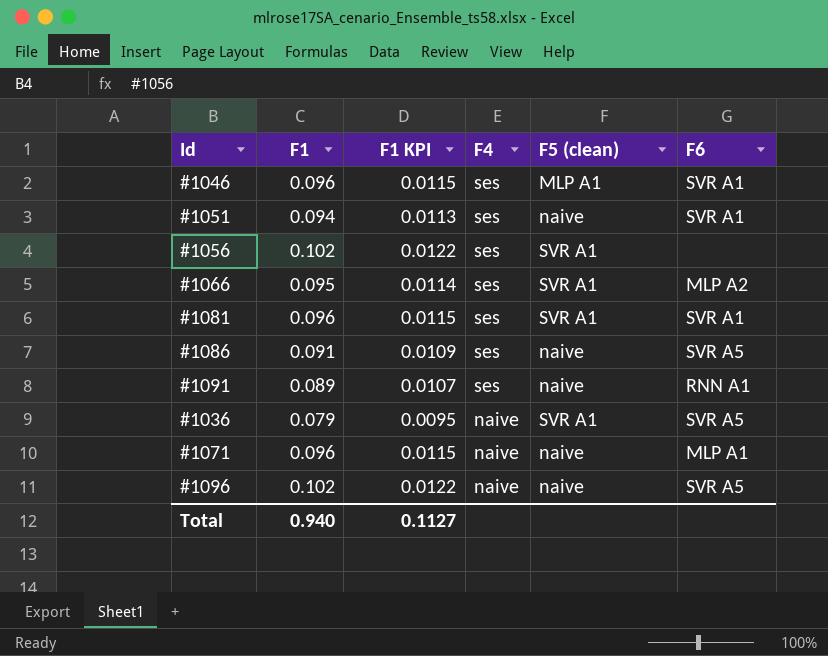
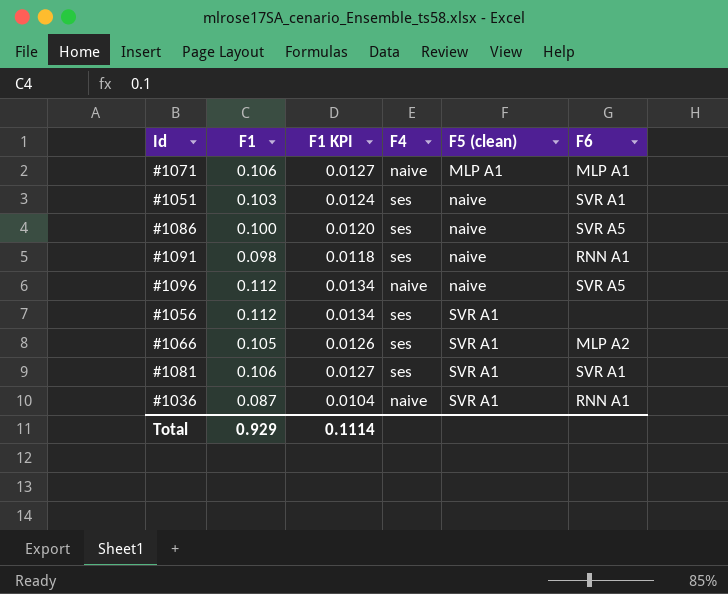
row order: F4 descending -> F5 (clean) ascending
row #1046: 0.096 | 0.0115 | ses | MLP A1 | SVR A1 -> none
#1071 | F1: 0.096 -> 0.106
#1071 | F1 KPI: 0.0115 -> 0.0127
#1071 | F5 (clean): naive -> MLP A1
#1051 | F1: 0.094 -> 0.103
#1051 | F1 KPI: 0.0113 -> 0.0124
#1086 | F1: 0.091 -> 0.100
#1086 | F1 KPI: 0.0109 -> 0.0120
#1091 | F1: 0.089 -> 0.098
#1091 | F1 KPI: 0.0107 -> 0.0118
#1096 | F1: 0.102 -> 0.112
#1096 | F1 KPI: 0.0122 -> 0.0134
#1056 | F1: 0.102 -> 0.112
#1056 | F1 KPI: 0.0122 -> 0.0134
#1066 | F1: 0.095 -> 0.105
#1066 | F1 KPI: 0.0114 -> 0.0126
#1081 | F1: 0.096 -> 0.106
#1081 | F1 KPI: 0.0115 -> 0.0127
#1036 | F1: 0.079 -> 0.087
#1036 | F1 KPI: 0.0095 -> 0.0104
#1036 | F6: SVR A5 -> RNN A1
Total | F1: 0.940 -> 0.929
Total | F1 KPI: 0.1127 -> 0.1114

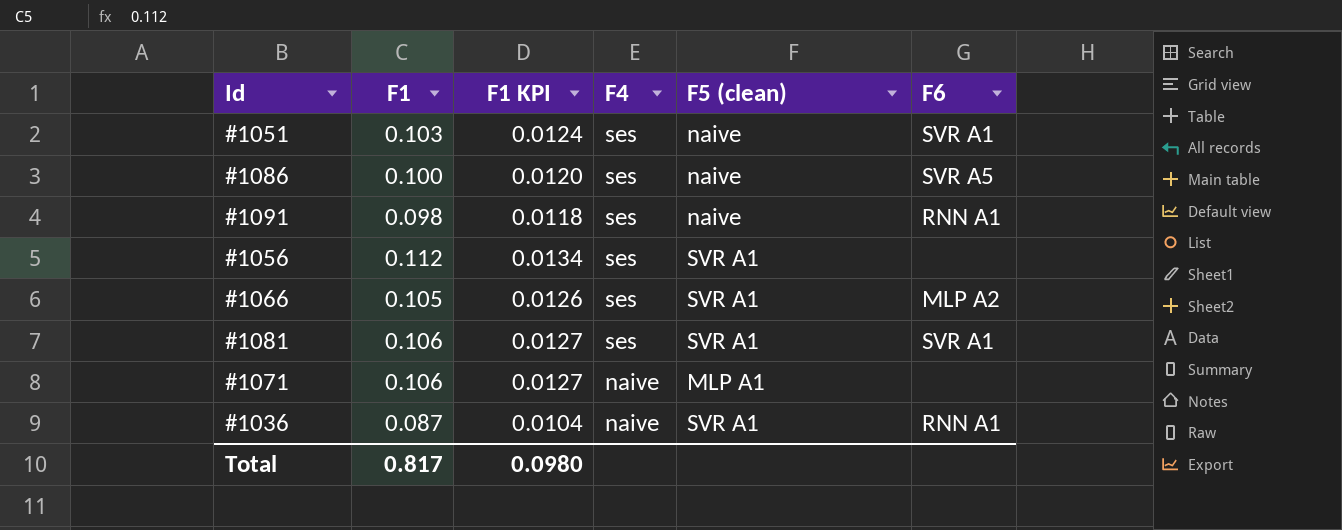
row order: F5 (clean) ascending -> F4 descending
row #1096: 0.112 | 0.0134 | naive | naive | SVR A5 -> none
#1071 | F6: MLP A1 -> none
Total | F1: 0.929 -> 0.817
Total | F1 KPI: 0.1114 -> 0.0980

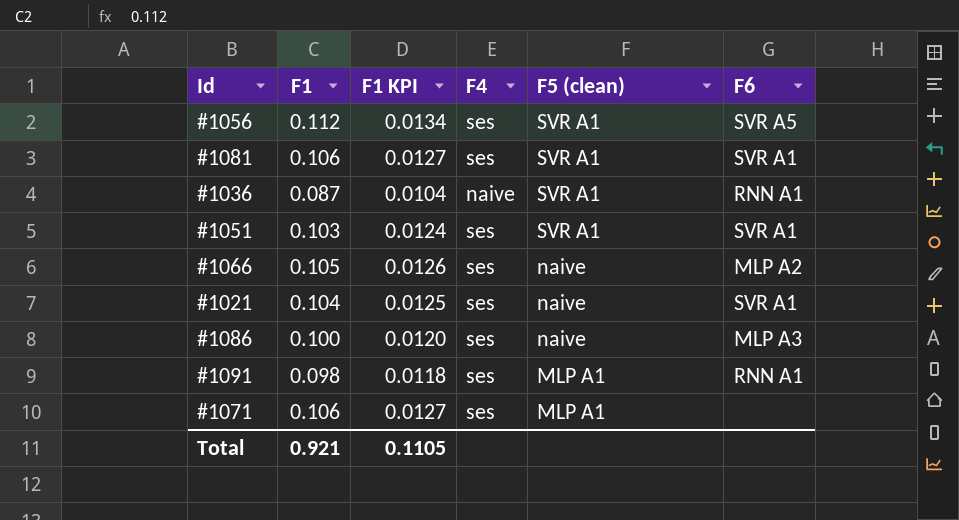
row order: F4 descending -> F5 (clean) descending
#1056 | F6: none -> SVR A5
#1051 | F5 (clean): naive -> SVR A1
#1066 | F5 (clean): SVR A1 -> naive
row #1021: none -> 0.104 | 0.0125 | ses | naive | SVR A1
#1086 | F6: SVR A5 -> MLP A3
#1091 | F5 (clean): naive -> MLP A1
#1071 | F4: naive -> ses
Total | F1: 0.817 -> 0.921
Total | F1 KPI: 0.0980 -> 0.1105

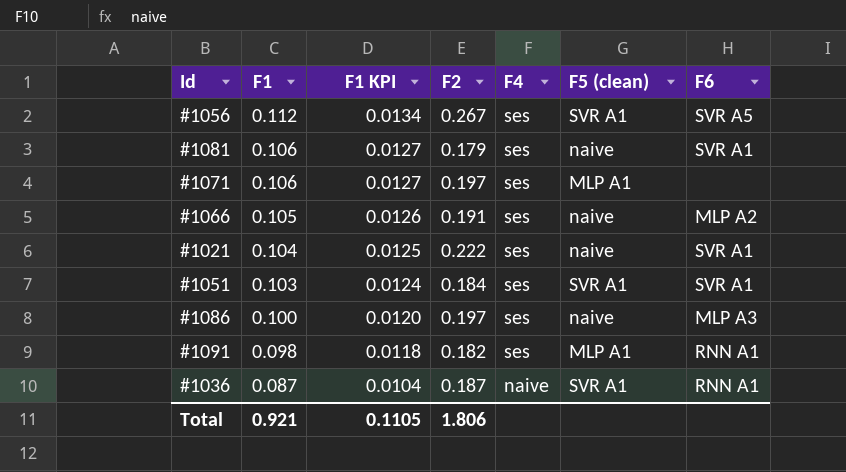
row order: F5 (clean) descending -> F1 descending
column F2 | position: none -> 4
#1081 | F5 (clean): SVR A1 -> naive

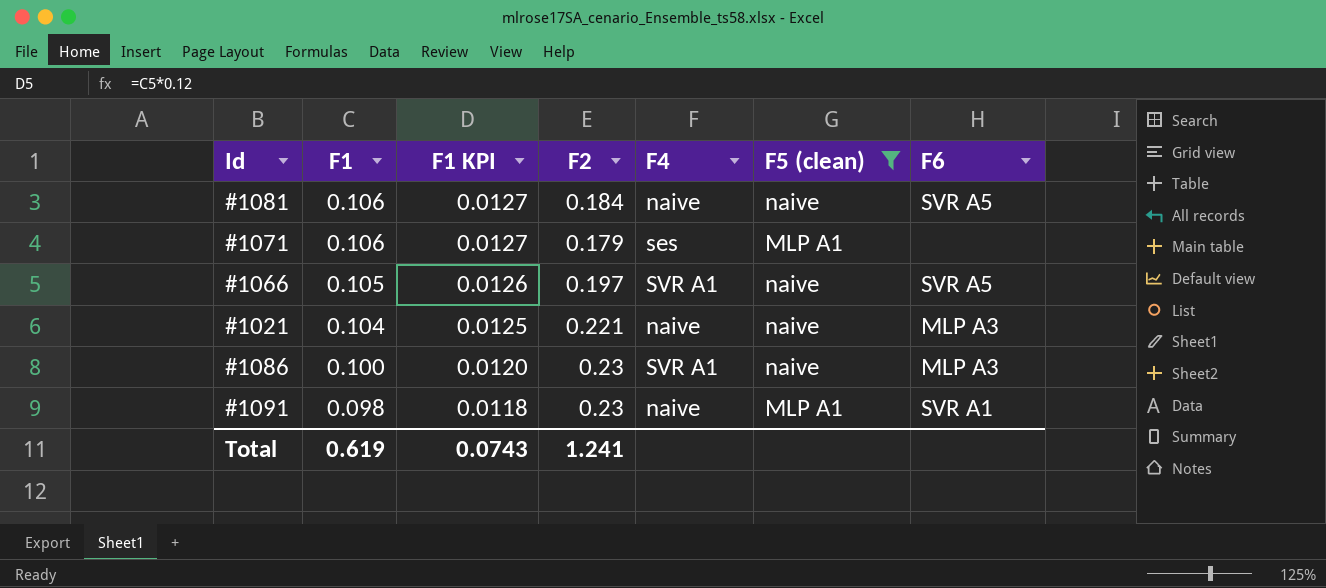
filter: none -> F5 (clean) != SVR A1
#1081 | F2: 0.179 -> 0.184
#1081 | F4: ses -> naive
#1081 | F6: SVR A1 -> SVR A5
#1071 | F2: 0.197 -> 0.179
#1066 | F2: 0.191 -> 0.197
#1066 | F4: ses -> SVR A1
#1066 | F6: MLP A2 -> SVR A5
#1021 | F2: 0.222 -> 0.221
#1021 | F4: ses -> naive
#1021 | F6: SVR A1 -> MLP A3
#1086 | F2: 0.197 -> 0.23
#1086 | F4: ses -> SVR A1
#1091 | F2: 0.182 -> 0.23
#1091 | F4: ses -> naive
#1091 | F6: RNN A1 -> SVR A1
Total | F1: 0.921 -> 0.619
Total | F1 KPI: 0.1105 -> 0.0743
Total | F2: 1.806 -> 1.241

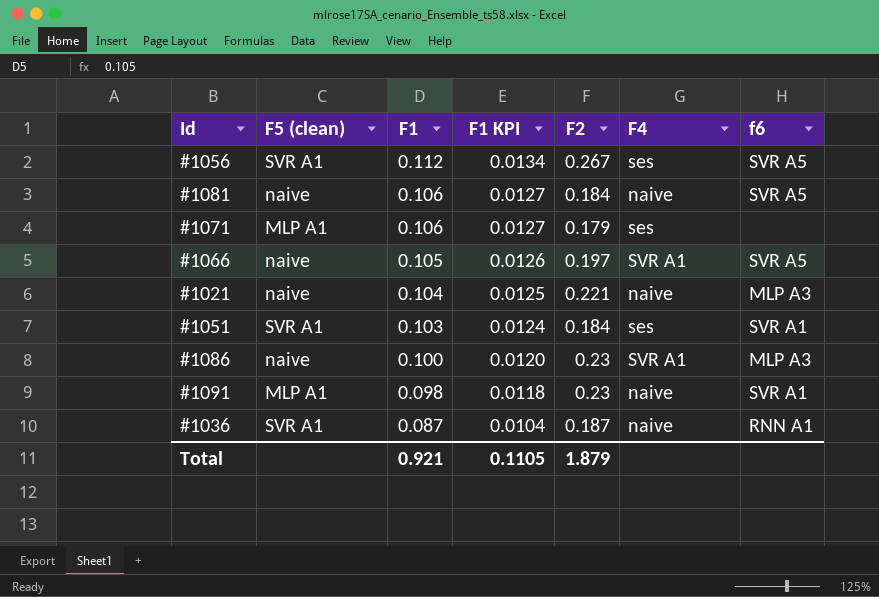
filter: F5 (clean) != SVR A1 -> none
column F5 (clean) | position: 6 -> 2
column name: F6 -> f6
Total | F1: 0.619 -> 0.921
Total | F1 KPI: 0.0743 -> 0.1105
Total | F2: 1.241 -> 1.879

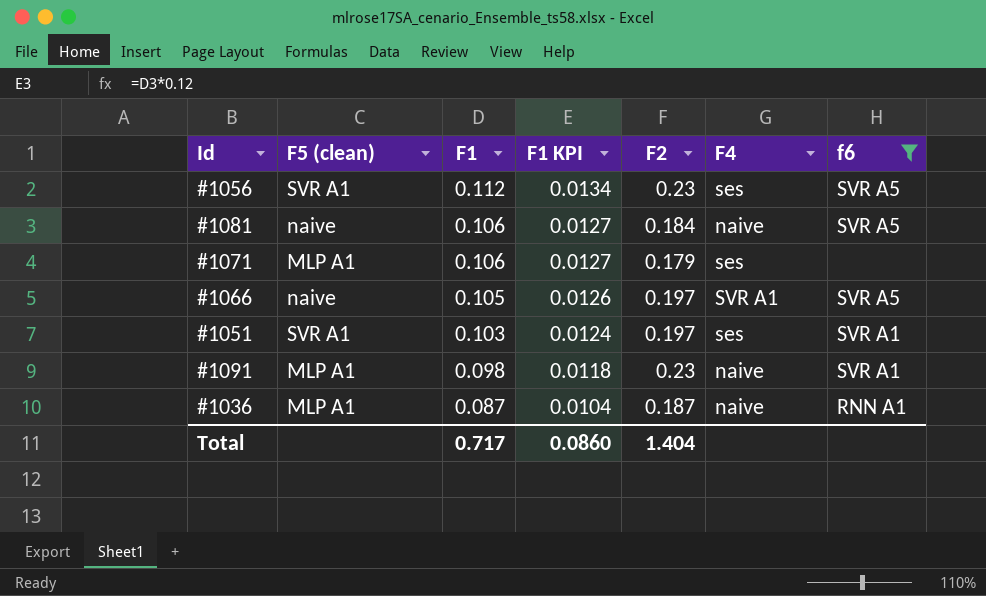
filter: none -> f6 != MLP A3
#1056 | F2: 0.267 -> 0.23
#1051 | F2: 0.184 -> 0.197
#1036 | F5 (clean): SVR A1 -> MLP A1
Total | F1: 0.921 -> 0.717
Total | F1 KPI: 0.1105 -> 0.0860
Total | F2: 1.879 -> 1.404

